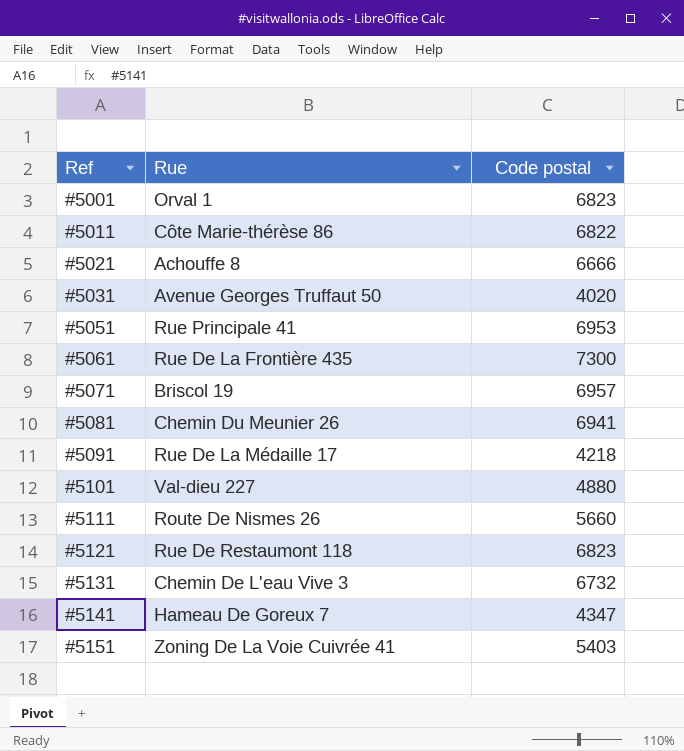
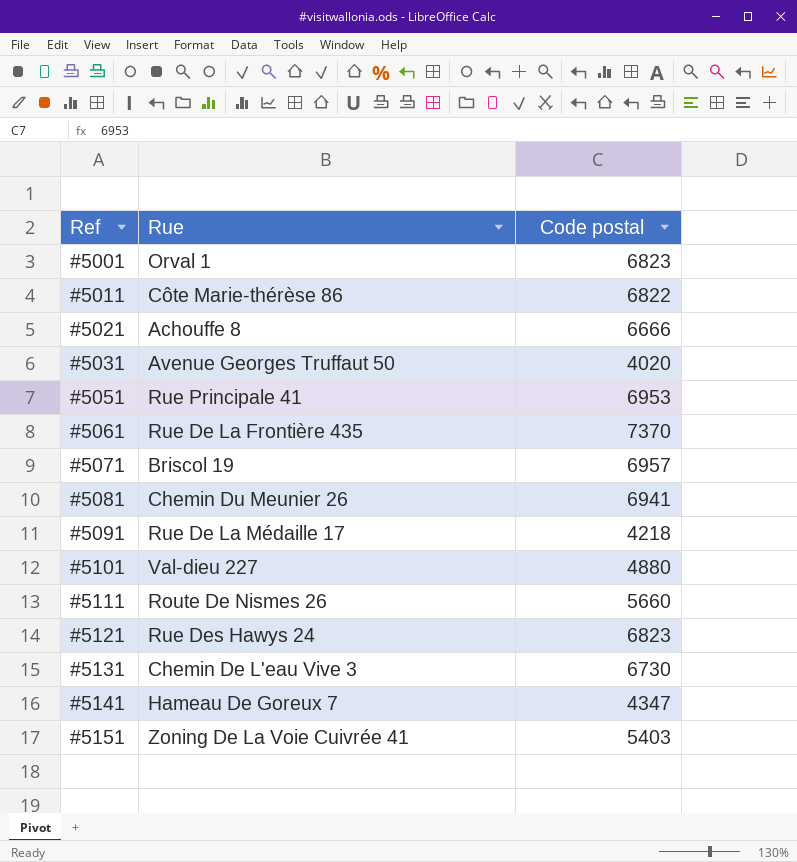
#5061 | Code postal: 7300 -> 7370
#5121 | Rue: Rue De Restaumont 118 -> Rue Des Hawys 24
#5131 | Code postal: 6732 -> 6730

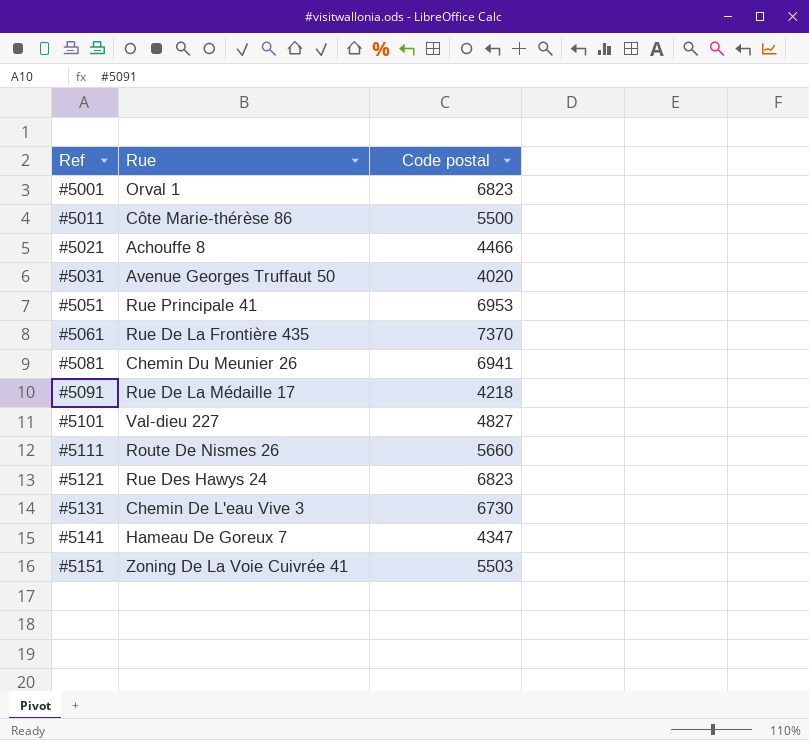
row #5071: Briscol 19 | 6957 -> none
#5011 | Code postal: 6822 -> 5500
#5021 | Code postal: 6666 -> 4466
#5101 | Code postal: 4880 -> 4827
#5151 | Code postal: 5403 -> 5503

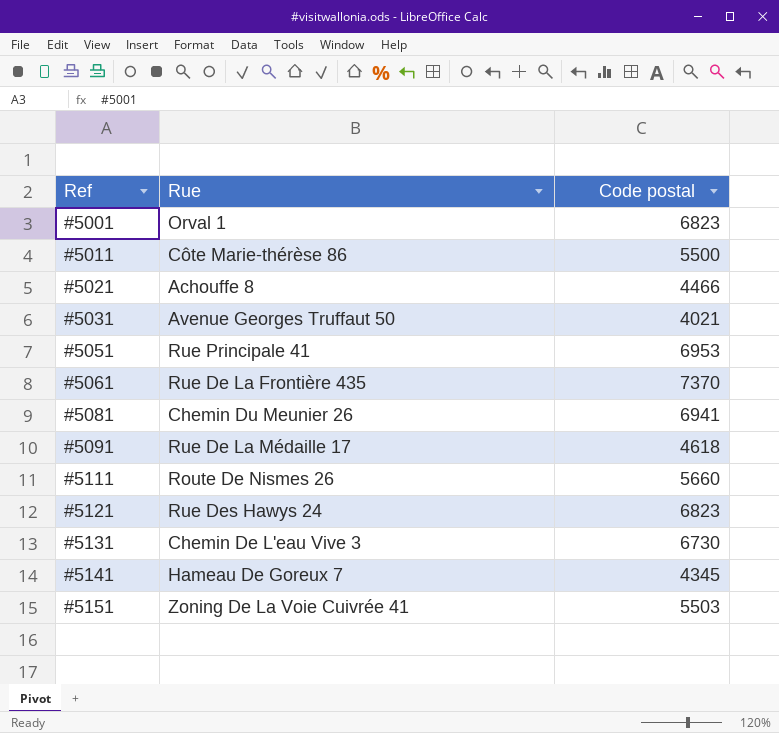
row #5101: Val-dieu 227 | 4827 -> none
#5031 | Code postal: 4020 -> 4021
#5091 | Code postal: 4218 -> 4618
#5141 | Code postal: 4347 -> 4345

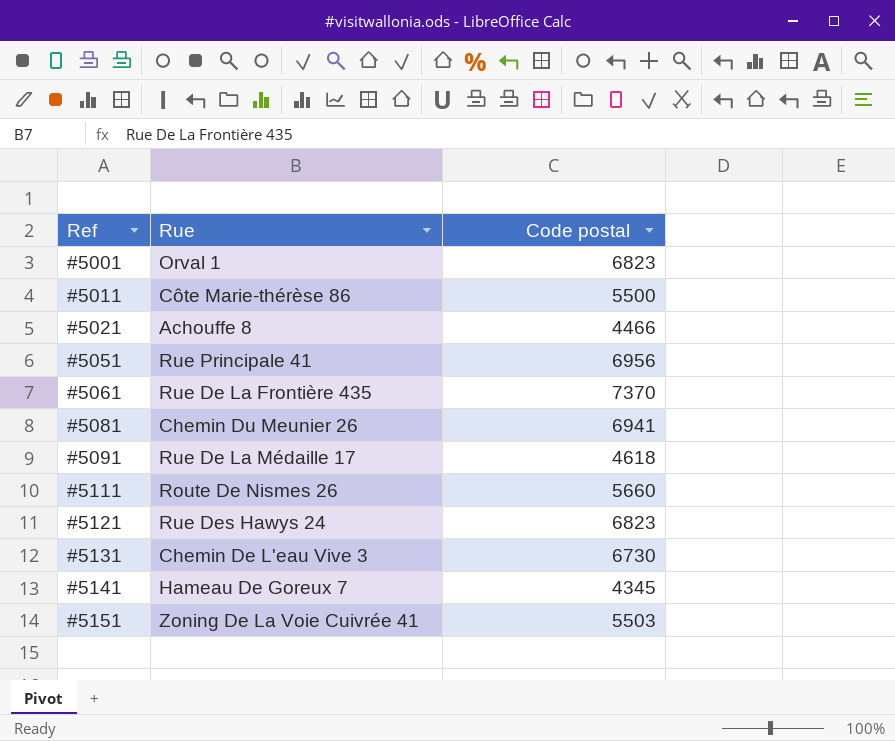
row #5031: Avenue Georges Truffaut 50 | 4021 -> none
#5051 | Code postal: 6953 -> 6956

